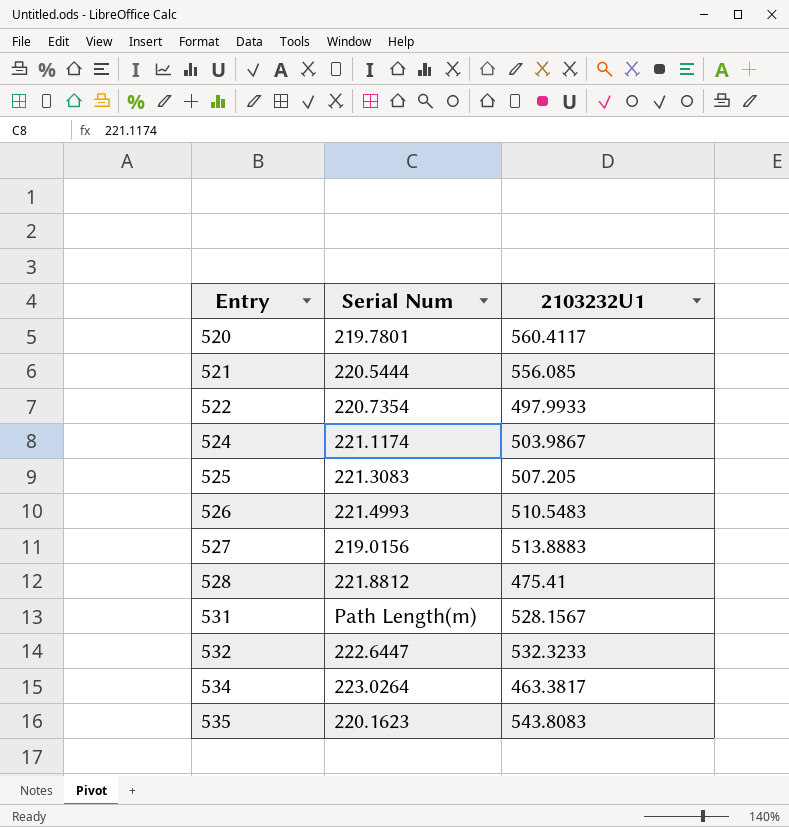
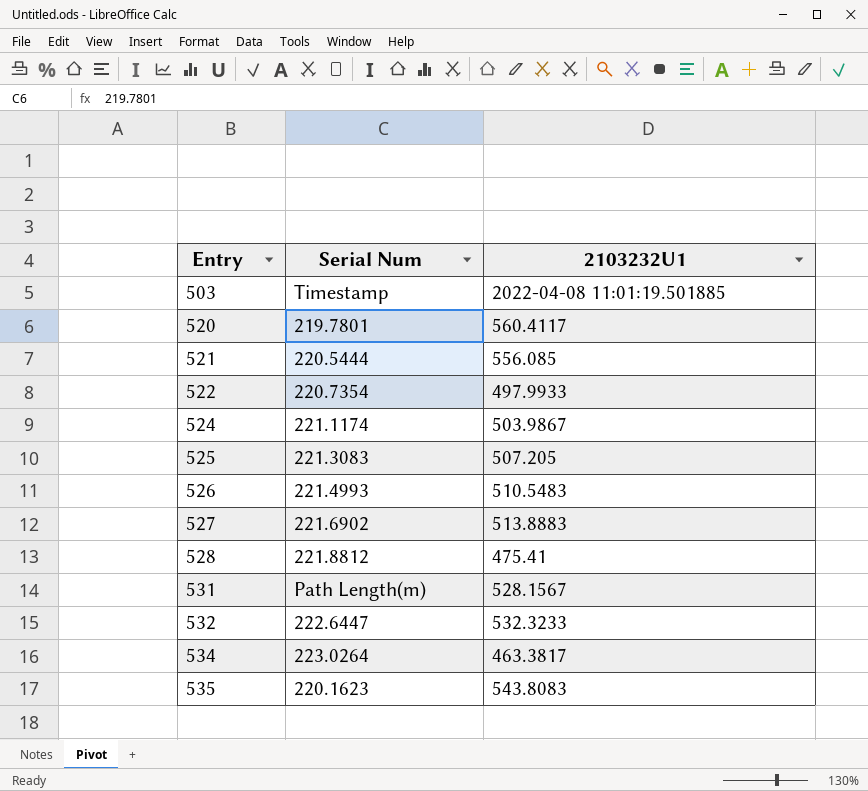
row 503: none -> Timestamp | 2022-04-08 11:01:19.501885
527 | Serial Num: 219.0156 -> 221.6902

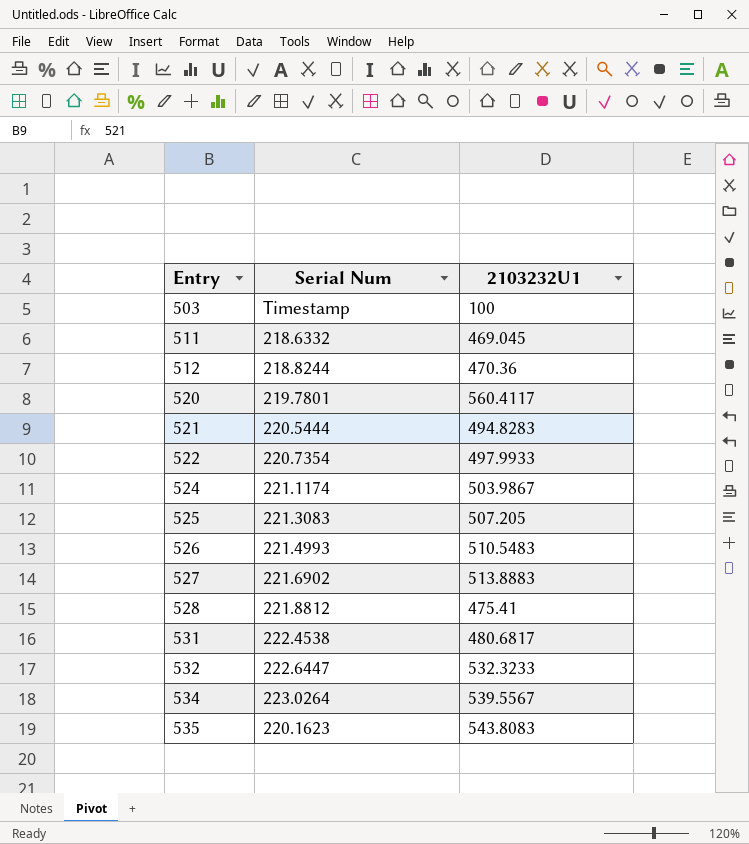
503 | 2103232U1: 2022-04-08 11:01:19.501885 -> 100
row 511: none -> 218.6332 | 469.045
row 512: none -> 218.8244 | 470.36
521 | 2103232U1: 556.085 -> 494.8283
531 | Serial Num: Path Length(m) -> 222.4538
531 | 2103232U1: 528.1567 -> 480.6817
534 | 2103232U1: 463.3817 -> 539.5567

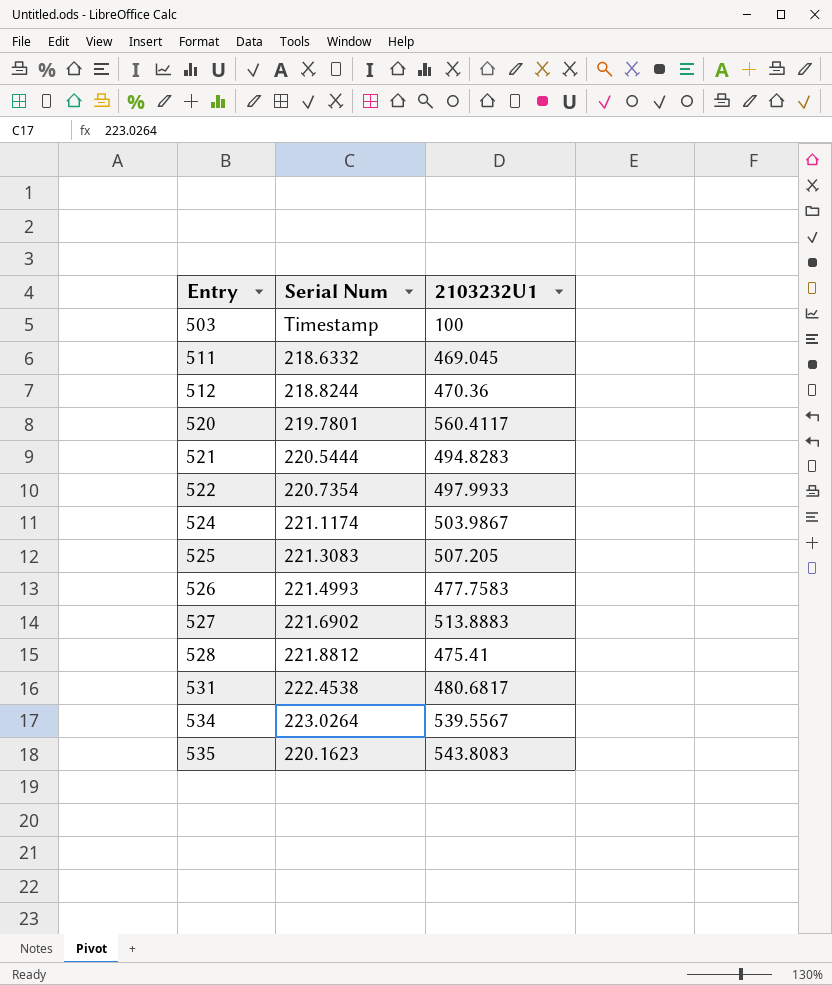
row 532: 222.6447 | 532.3233 -> none
526 | 2103232U1: 510.5483 -> 477.7583

